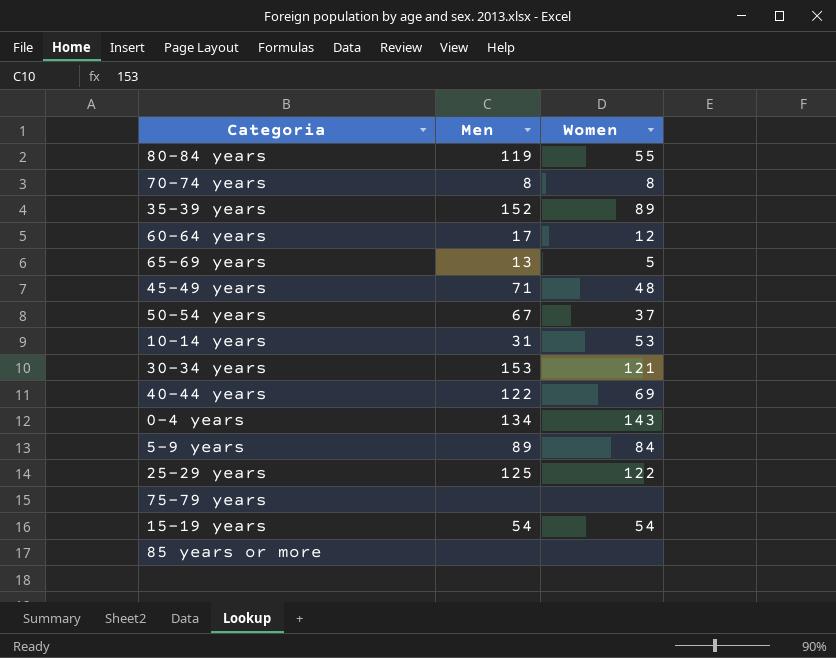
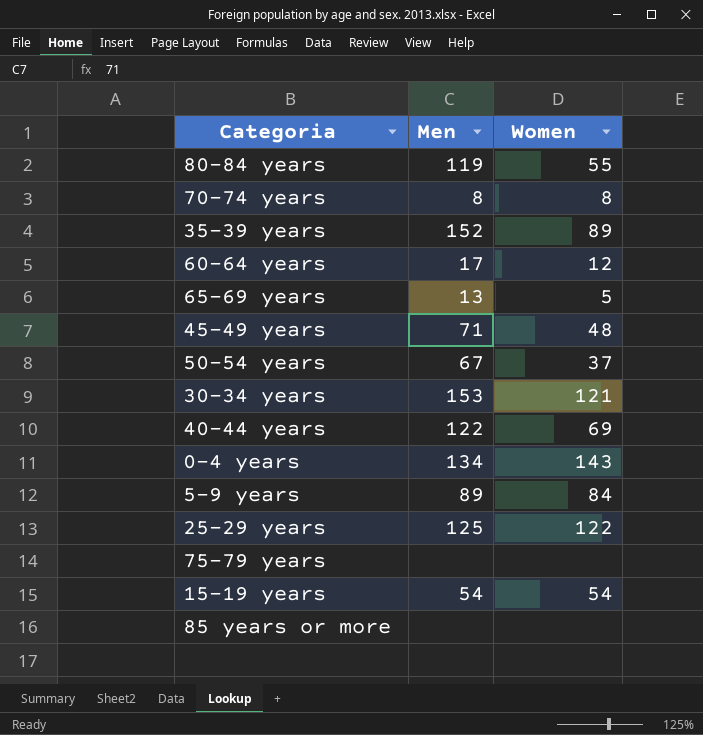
row 10-14 years: 31 | 53 -> none

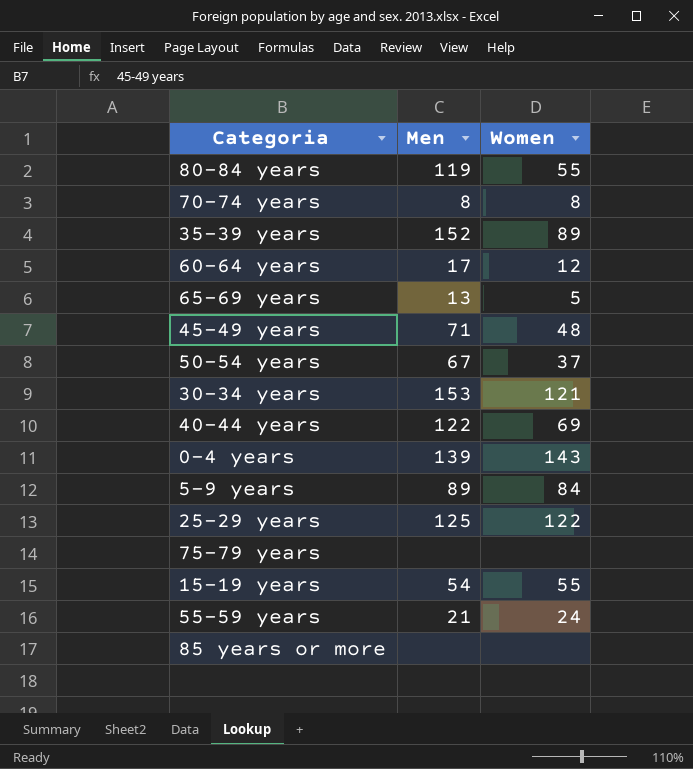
0-4 years | Men: 134 -> 139
15-19 years | Women: 54 -> 55
row 55-59 years: none -> 21 | 24

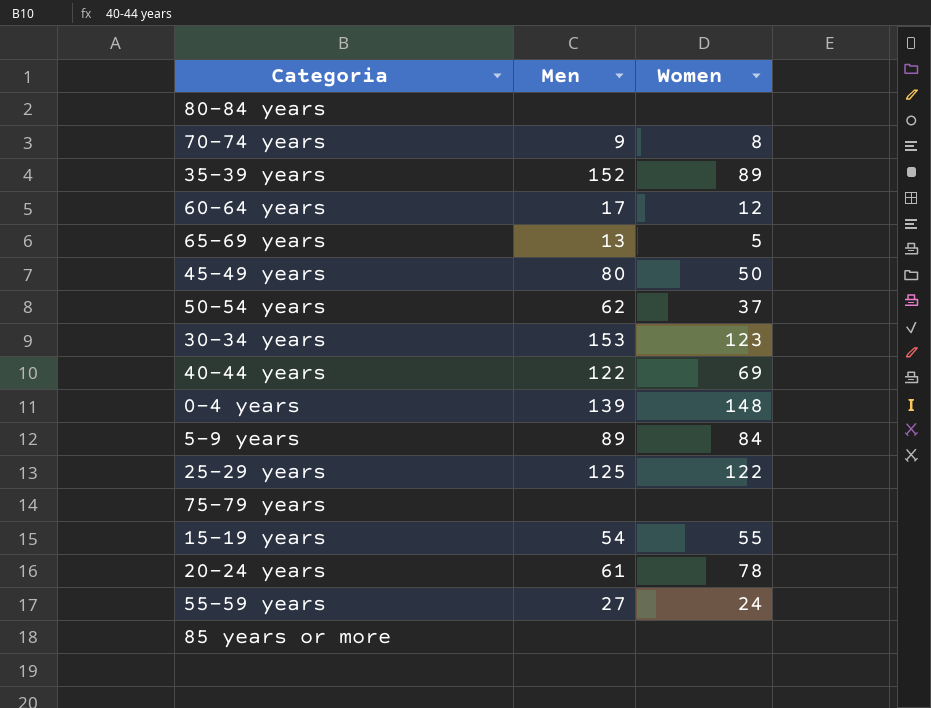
80-84 years | Men: 119 -> none
80-84 years | Women: 55 -> none
70-74 years | Men: 8 -> 9
45-49 years | Men: 71 -> 80
45-49 years | Women: 48 -> 50
50-54 years | Men: 67 -> 62
30-34 years | Women: 121 -> 123
0-4 years | Women: 143 -> 148
row 20-24 years: none -> 61 | 78
55-59 years | Men: 21 -> 27

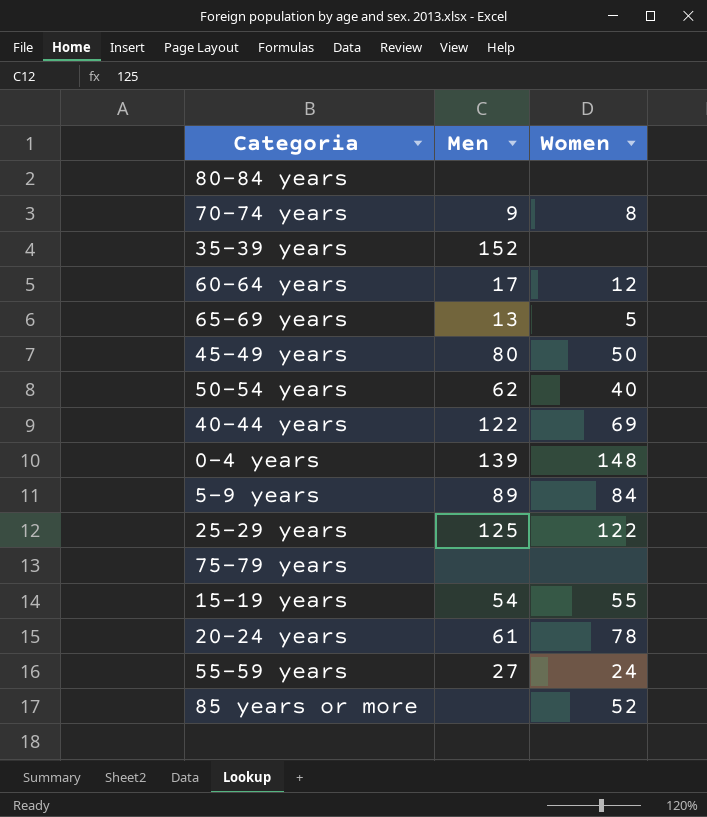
row 30-34 years: 153 | 123 -> none
35-39 years | Women: 89 -> none
50-54 years | Women: 37 -> 40
85 years or more | Women: none -> 52

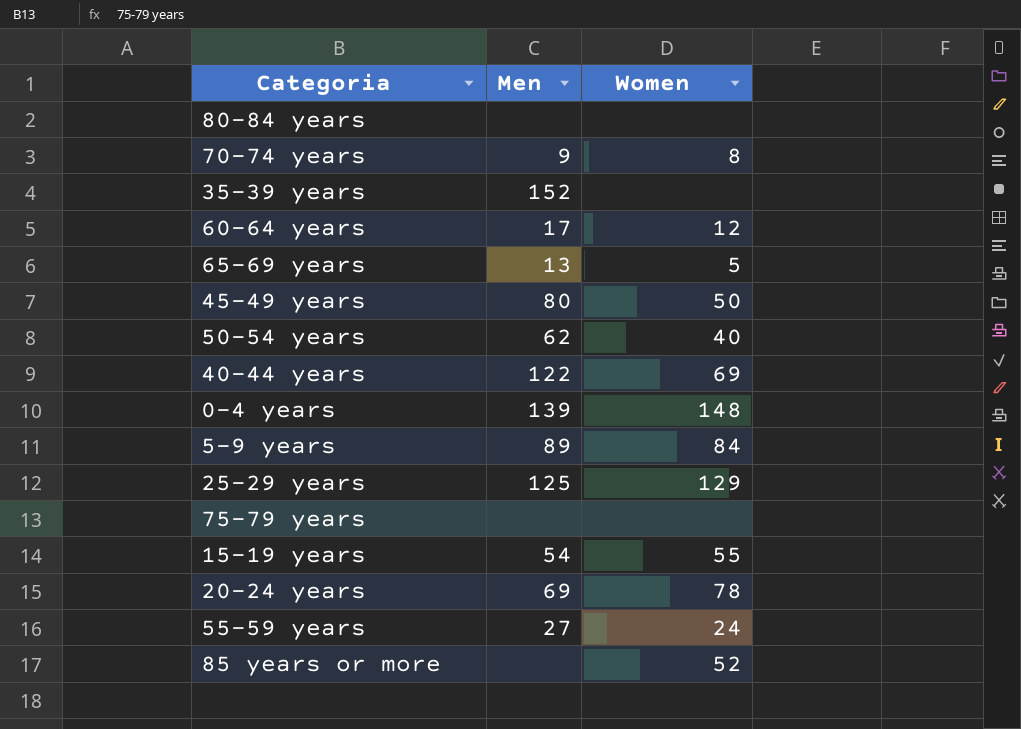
25-29 years | Women: 122 -> 129
20-24 years | Men: 61 -> 69

